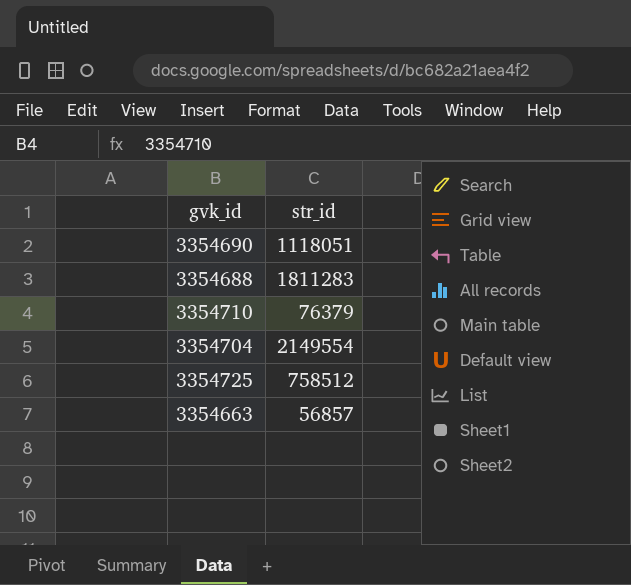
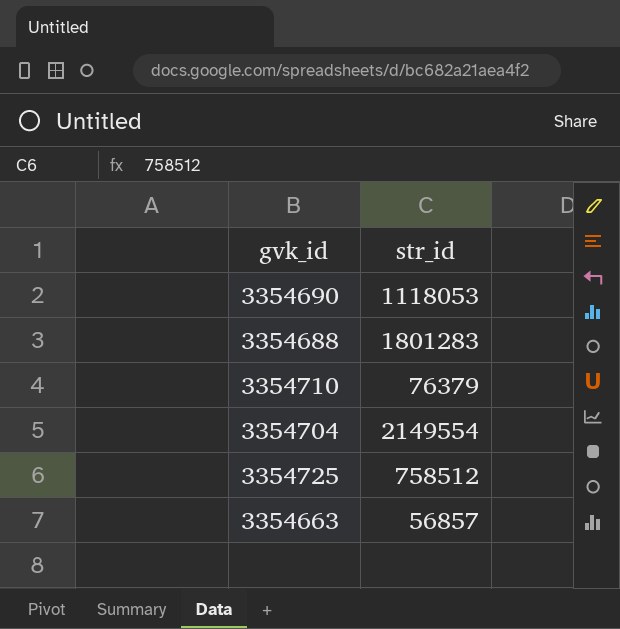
3354690 | str_id: 1118051 -> 1118053
3354688 | str_id: 1811283 -> 1801283

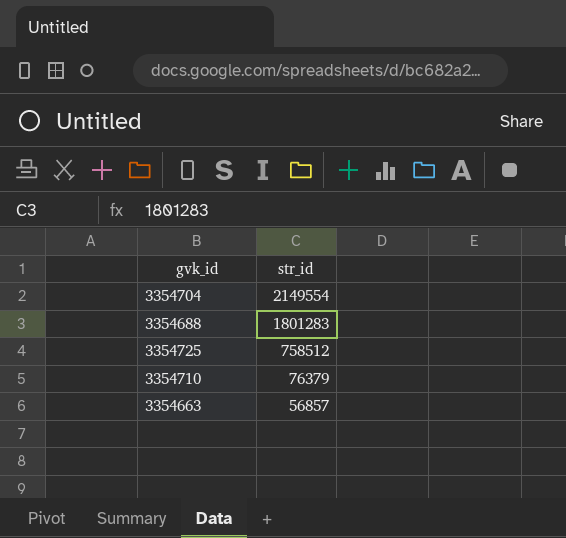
row order: none -> str_id descending
row 3354690: 1118053 -> none

